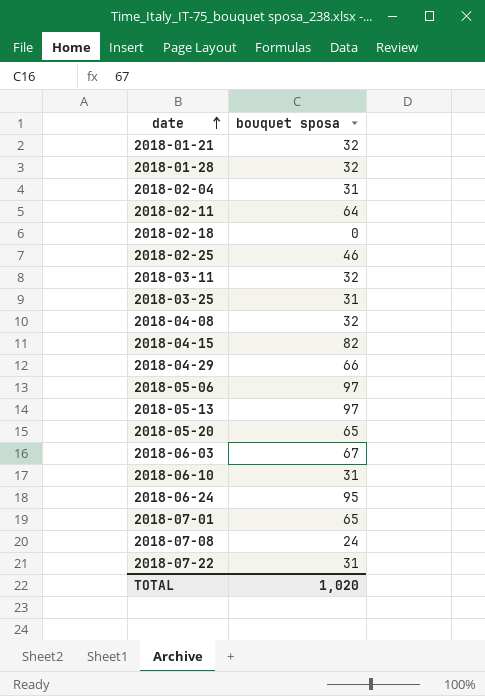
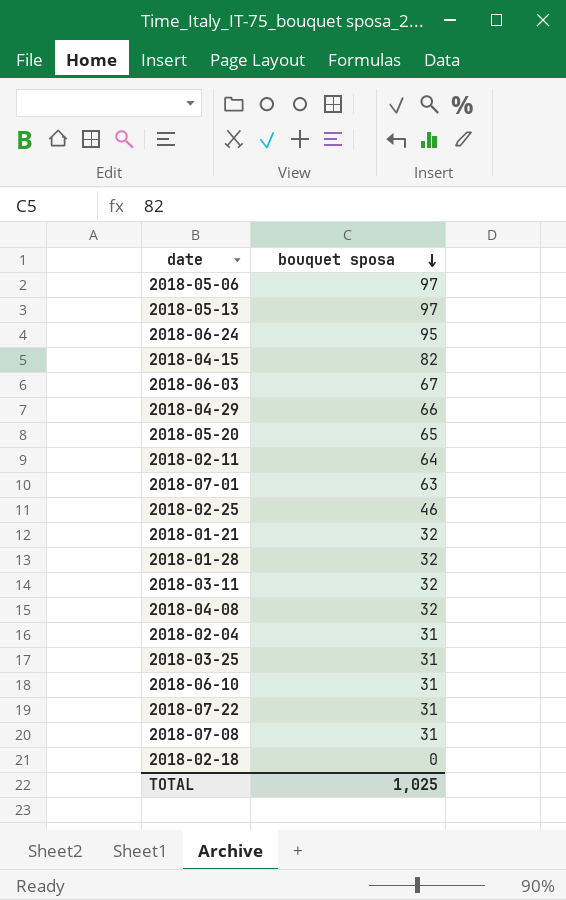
row order: date ascending -> bouquet sposa descending
2018-07-01 | bouquet sposa: 65 -> 63
2018-07-08 | bouquet sposa: 24 -> 31
TOTAL | bouquet sposa: 1,020 -> 1,025

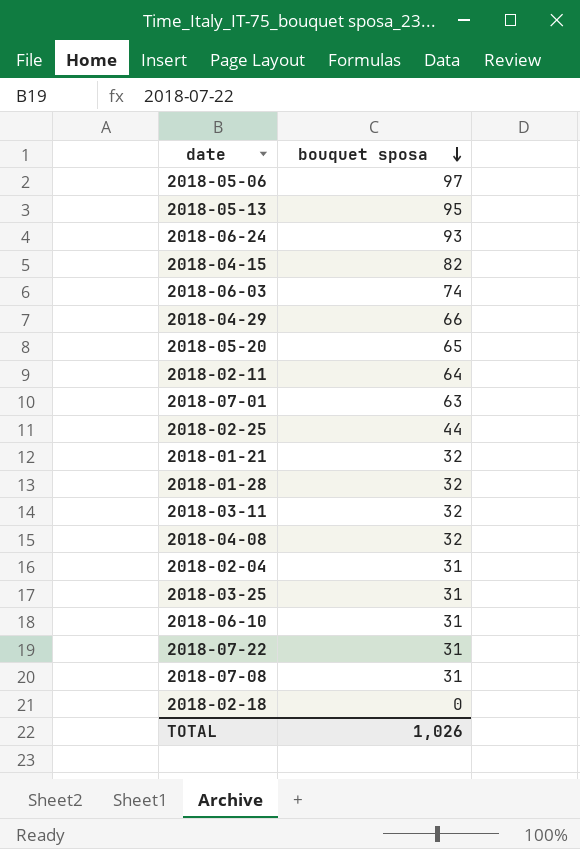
2018-05-13 | bouquet sposa: 97 -> 95
2018-06-24 | bouquet sposa: 95 -> 93
2018-06-03 | bouquet sposa: 67 -> 74
2018-02-25 | bouquet sposa: 46 -> 44
TOTAL | bouquet sposa: 1,025 -> 1,026

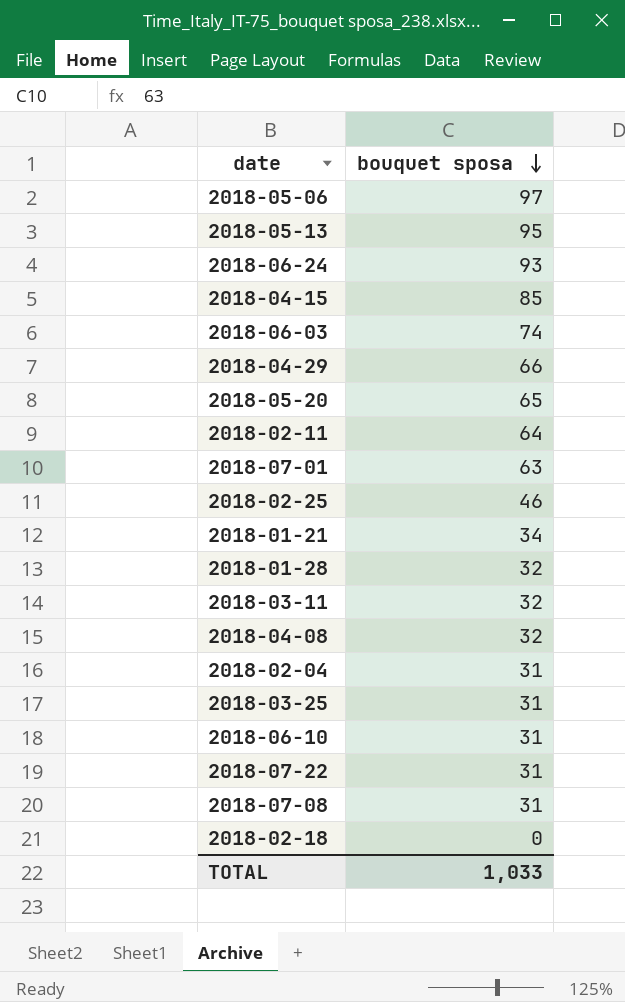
2018-04-15 | bouquet sposa: 82 -> 85
2018-02-25 | bouquet sposa: 44 -> 46
2018-01-21 | bouquet sposa: 32 -> 34
TOTAL | bouquet sposa: 1,026 -> 1,033

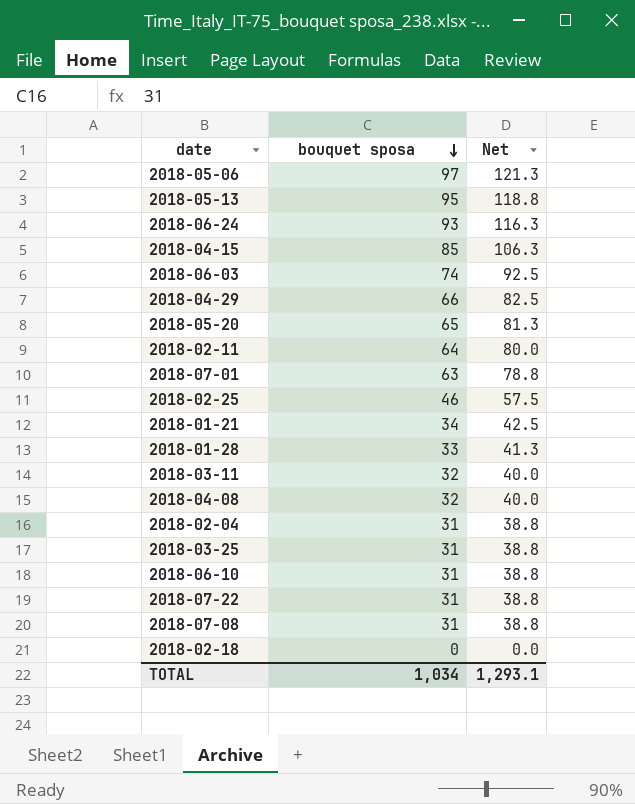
column Net | formula: none -> [bouquet sposa] * 1.25
2018-01-28 | bouquet sposa: 32 -> 33
TOTAL | bouquet sposa: 1,033 -> 1,034

